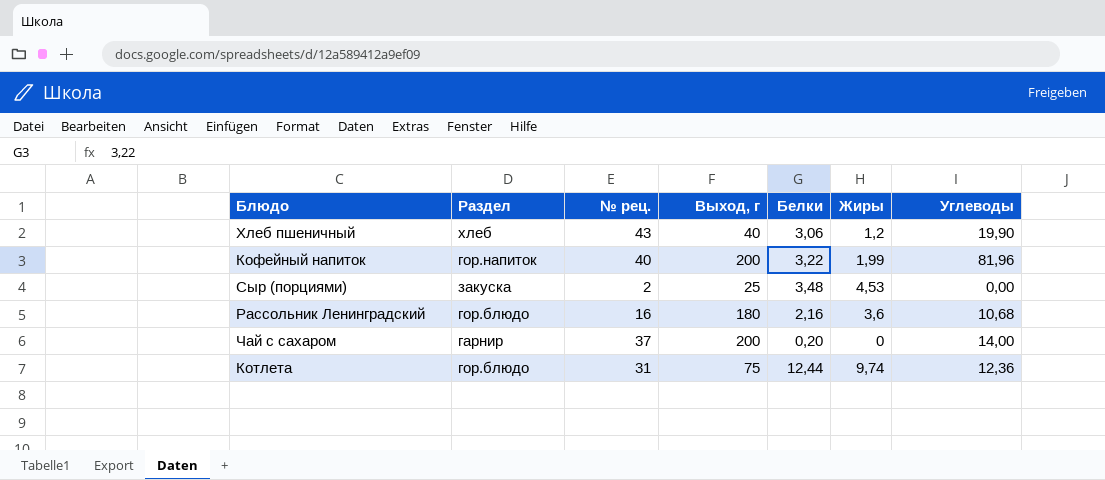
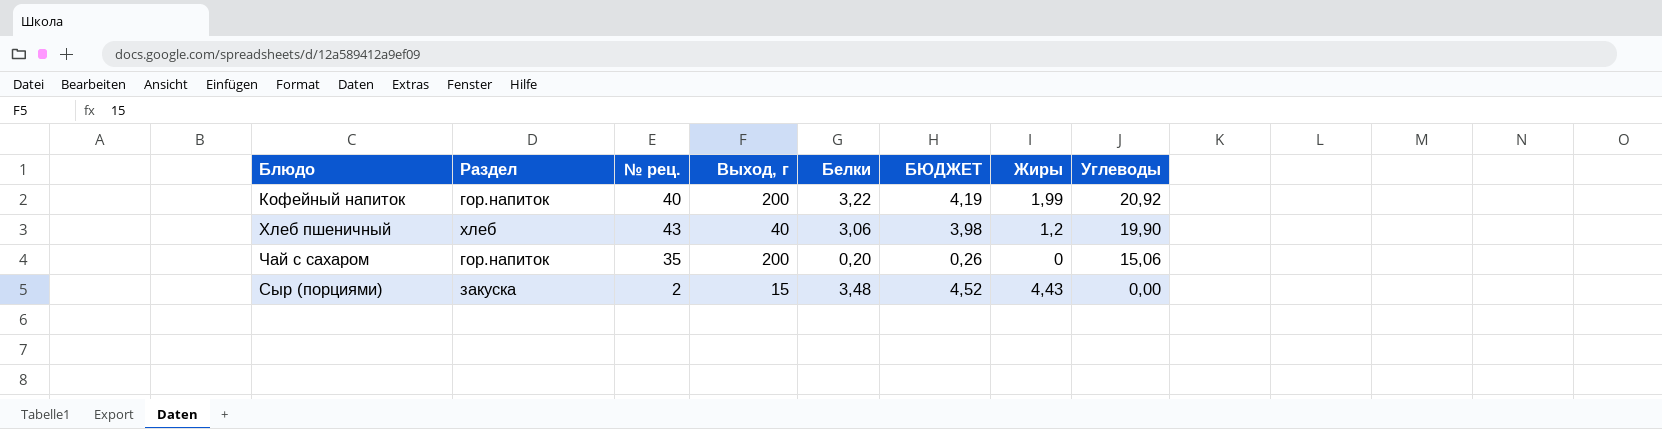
row order: none -> Углеводы descending
column БЮДЖЕТ | formula: none -> [Белки] * 1,3
row Рассольник Ленинградский: гор.блюдо | 16 | 180 | 2,16 | 3,6 | 10,68 -> none
row Котлета: гор.блюдо | 31 | 75 | 12,44 | 9,74 | 12,36 -> none
Кофейный напиток | Углеводы: 81,96 -> 20,92
Чай с сахаром | Раздел: гарнир -> гор.напиток
Чай с сахаром | № рец.: 37 -> 35
Чай с сахаром | Углеводы: 14,00 -> 15,06
Сыр (порциями) | Выход, г: 25 -> 15
Сыр (порциями) | Жиры: 4,53 -> 4,43

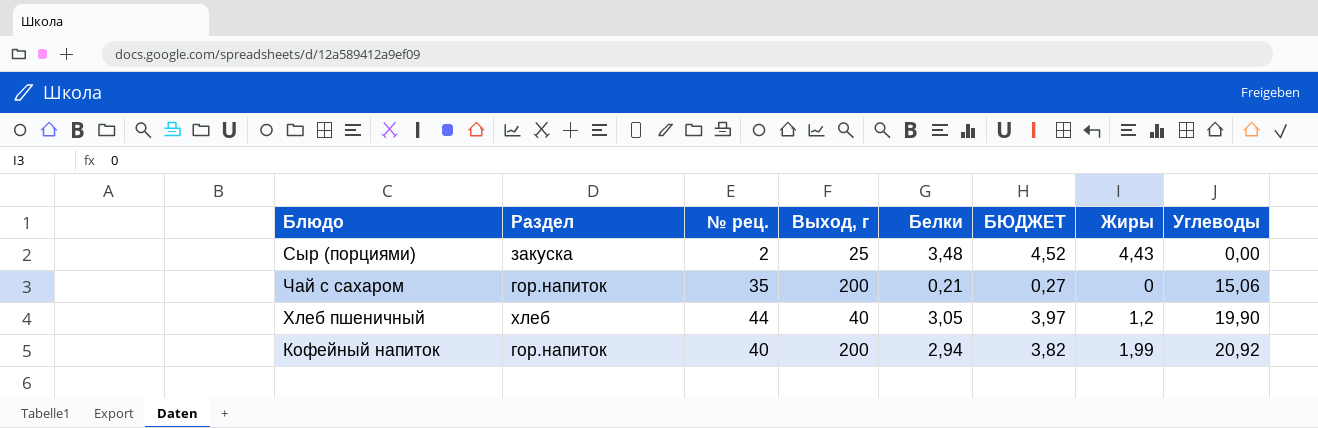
row order: Углеводы descending -> Углеводы ascending
Сыр (порциями) | Выход, г: 15 -> 25
Чай с сахаром | Белки: 0,20 -> 0,21
Чай с сахаром | БЮДЖЕТ: 0,26 -> 0,27
Хлеб пшеничный | № рец.: 43 -> 44
Хлеб пшеничный | Белки: 3,06 -> 3,05
Хлеб пшеничный | БЮДЖЕТ: 3,98 -> 3,97
Кофейный напиток | Белки: 3,22 -> 2,94
Кофейный напиток | БЮДЖЕТ: 4,19 -> 3,82

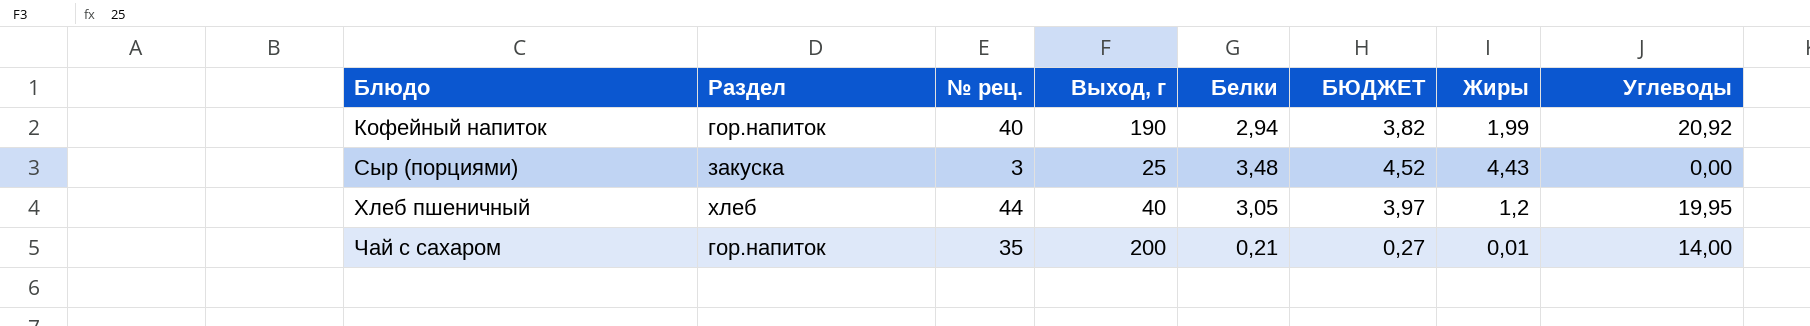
row order: Углеводы ascending -> Блюдо ascending
Кофейный напиток | Выход, г: 200 -> 190
Сыр (порциями) | № рец.: 2 -> 3
Хлеб пшеничный | Углеводы: 19,90 -> 19,95
Чай с сахаром | Жиры: 0 -> 0,01
Чай с сахаром | Углеводы: 15,06 -> 14,00

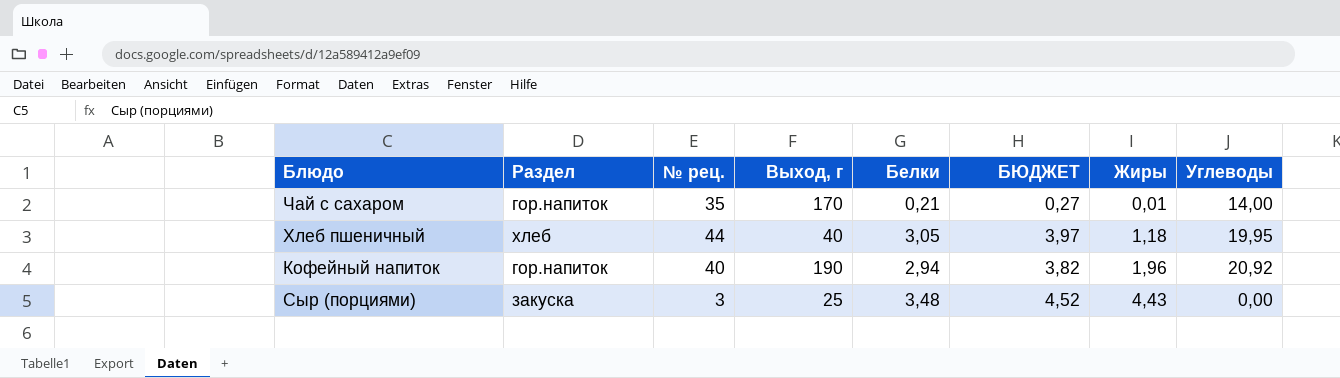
row order: Блюдо ascending -> Жиры ascending
Чай с сахаром | Выход, г: 200 -> 170
Хлеб пшеничный | Жиры: 1,2 -> 1,18
Кофейный напиток | Жиры: 1,99 -> 1,96

